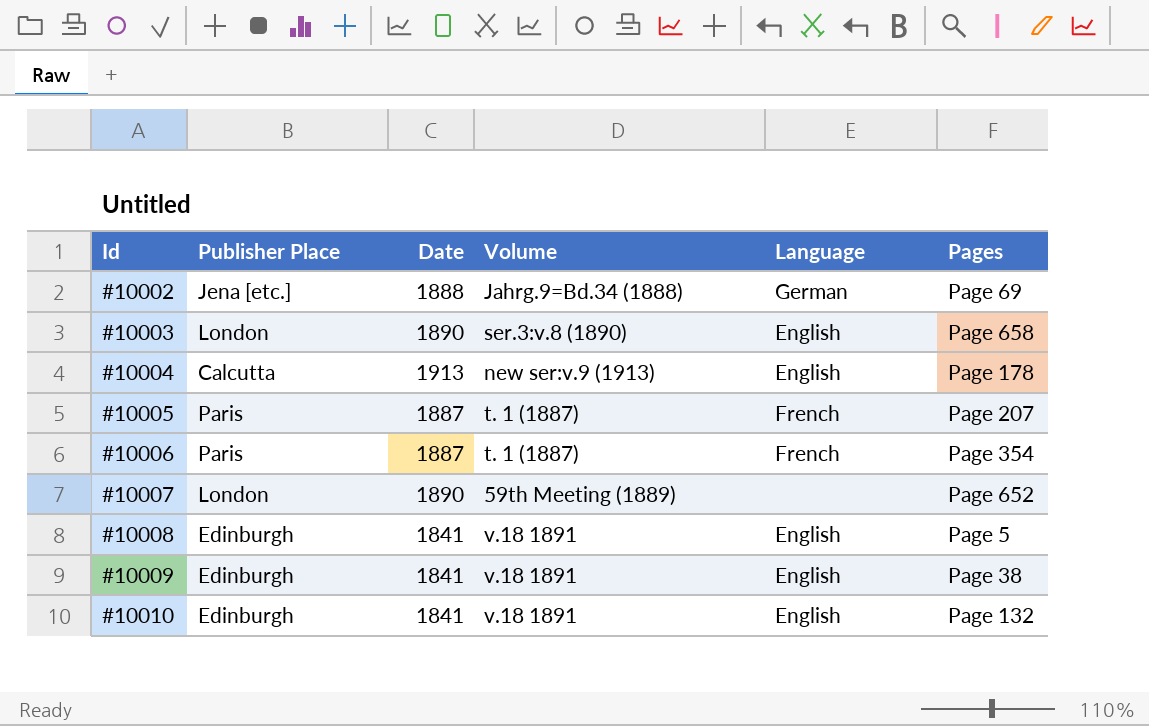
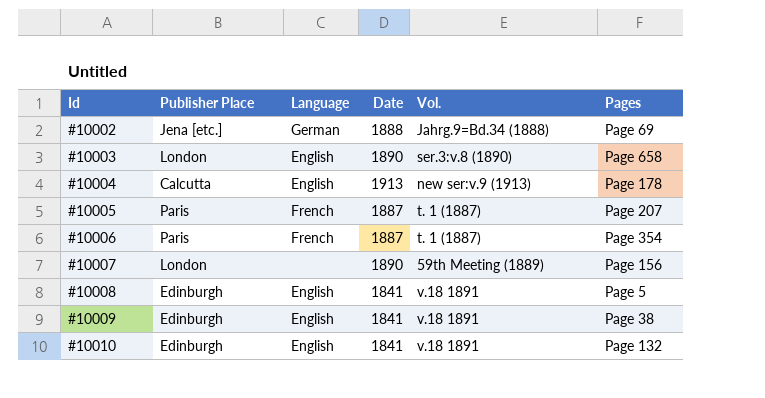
column Language | position: 5 -> 3
column name: Volume -> Vol.
#10007 | Pages: Page 652 -> Page 156

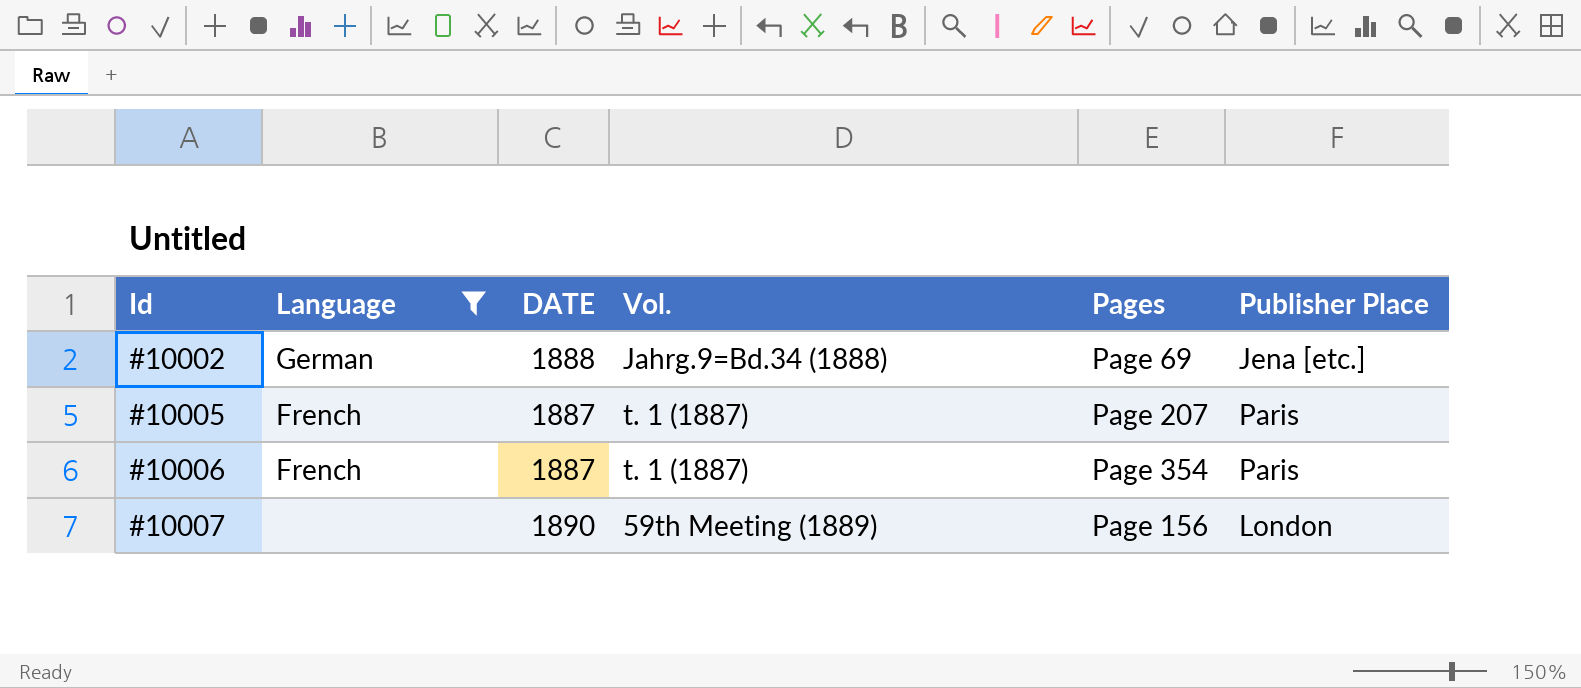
filter: none -> Language != English
column name: Date -> DATE
column Publisher Place | position: 2 -> 6

